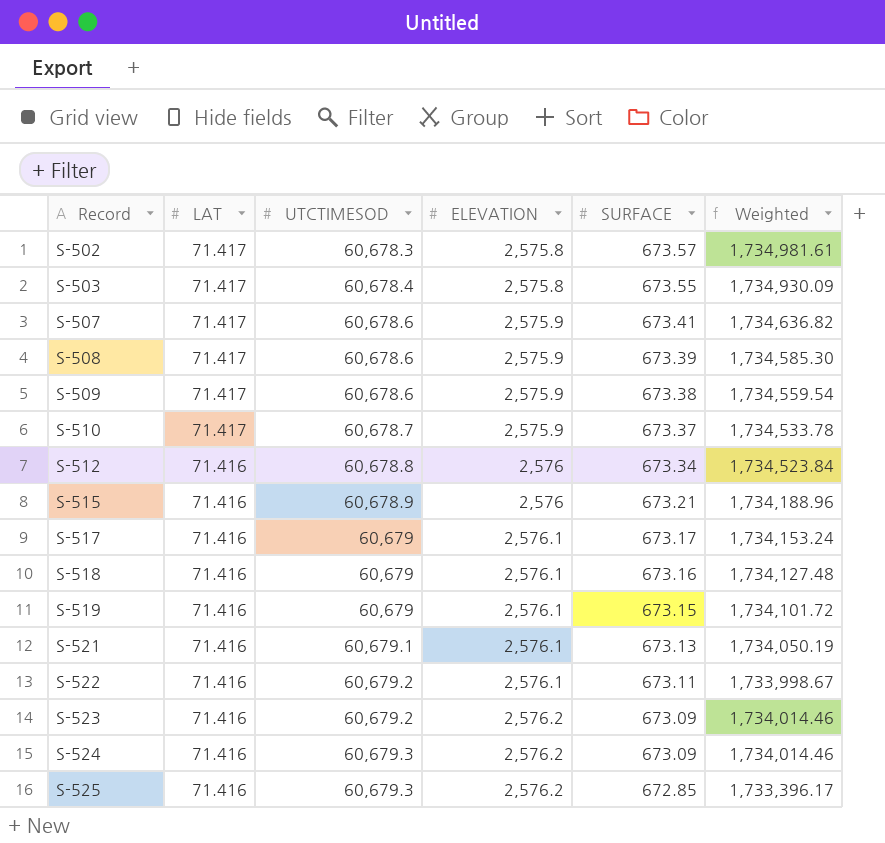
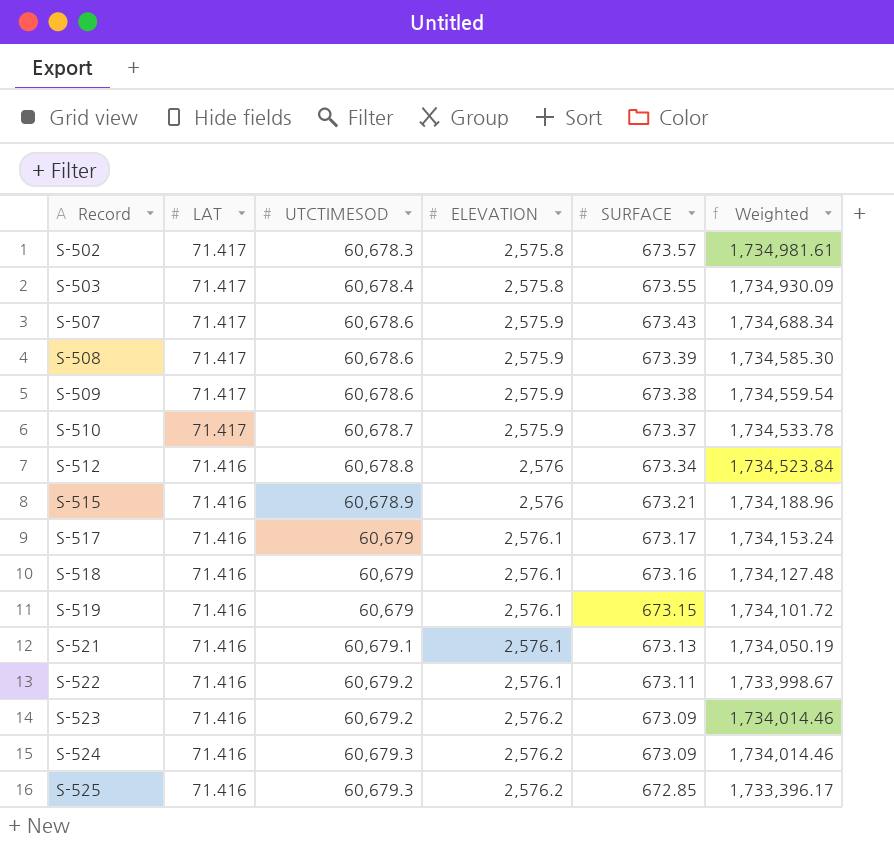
S-507 | SURFACE: 673.41 -> 673.43
S-507 | Weighted: 1,734,636.82 -> 1,734,688.34

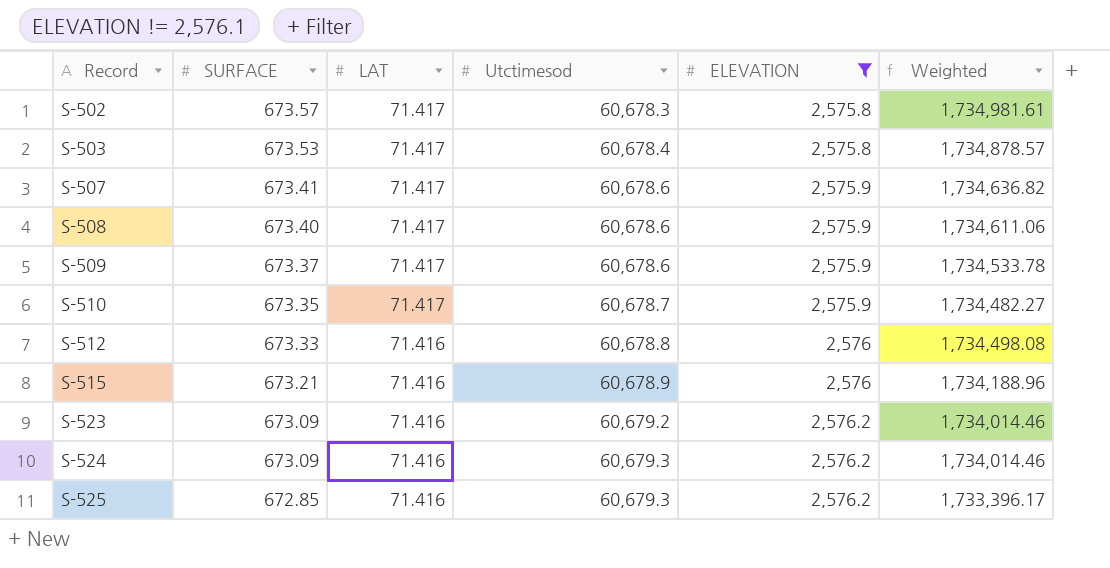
filter: none -> ELEVATION != 2,576.1
column SURFACE | position: 5 -> 2
column name: UTCTIMESOD -> Utctimesod
S-503 | SURFACE: 673.55 -> 673.53
S-503 | Weighted: 1,734,930.09 -> 1,734,878.57
S-507 | SURFACE: 673.43 -> 673.41
S-507 | Weighted: 1,734,688.34 -> 1,734,636.82
S-508 | SURFACE: 673.39 -> 673.40
S-508 | Weighted: 1,734,585.30 -> 1,734,611.06
S-509 | SURFACE: 673.38 -> 673.37
S-509 | Weighted: 1,734,559.54 -> 1,734,533.78
S-510 | SURFACE: 673.37 -> 673.35
S-510 | Weighted: 1,734,533.78 -> 1,734,482.27
S-512 | SURFACE: 673.34 -> 673.33
S-512 | Weighted: 1,734,523.84 -> 1,734,498.08

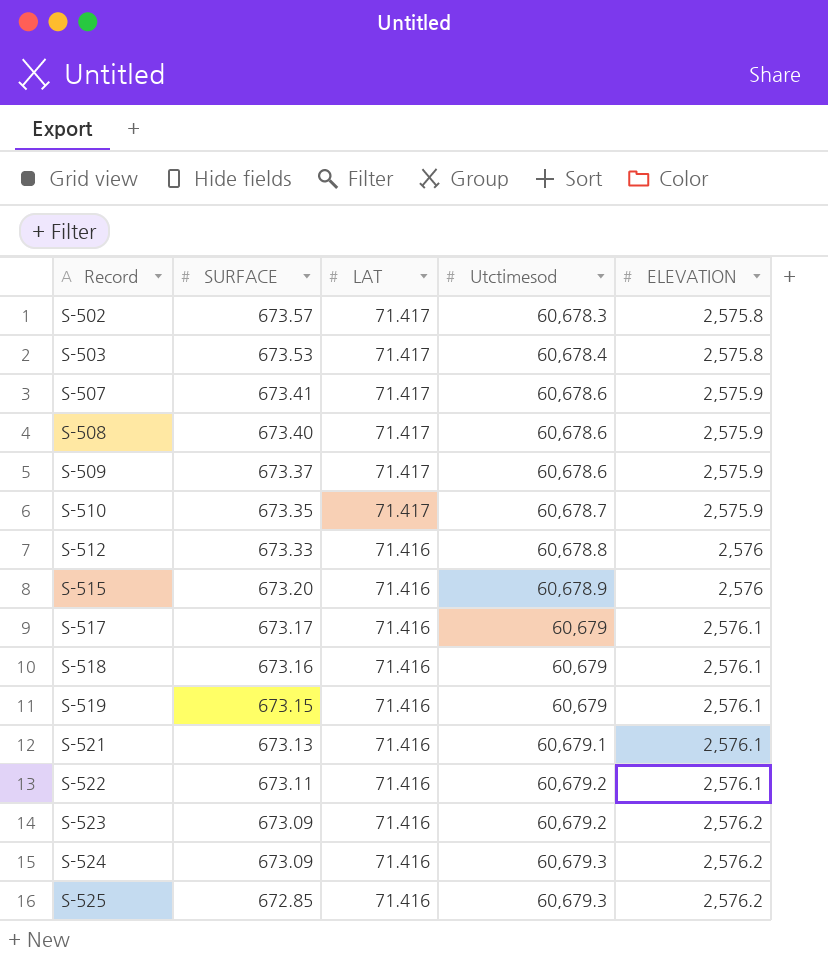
filter: ELEVATION != 2,576.1 -> none
column Weighted | formula: [SURFACE] * [ELEVATION] -> none
S-515 | SURFACE: 673.21 -> 673.20

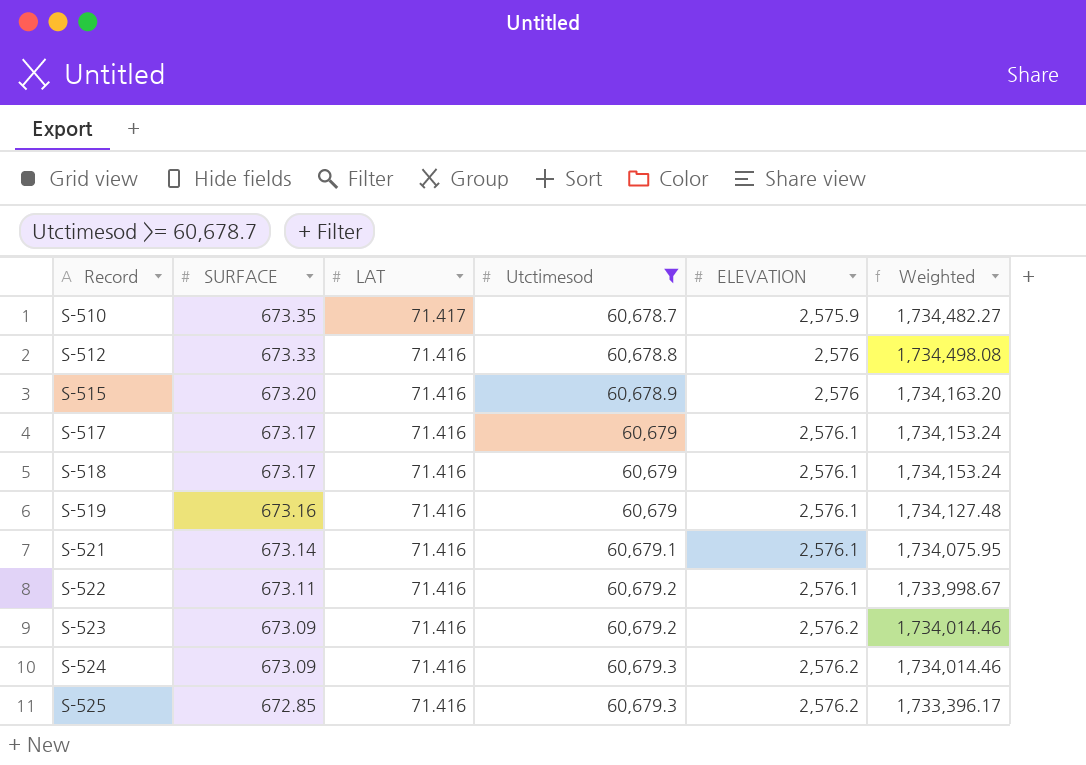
filter: none -> Utctimesod >= 60,678.7
column Weighted | formula: none -> [SURFACE] * [ELEVATION]
S-518 | SURFACE: 673.16 -> 673.17
S-519 | SURFACE: 673.15 -> 673.16
S-521 | SURFACE: 673.13 -> 673.14

